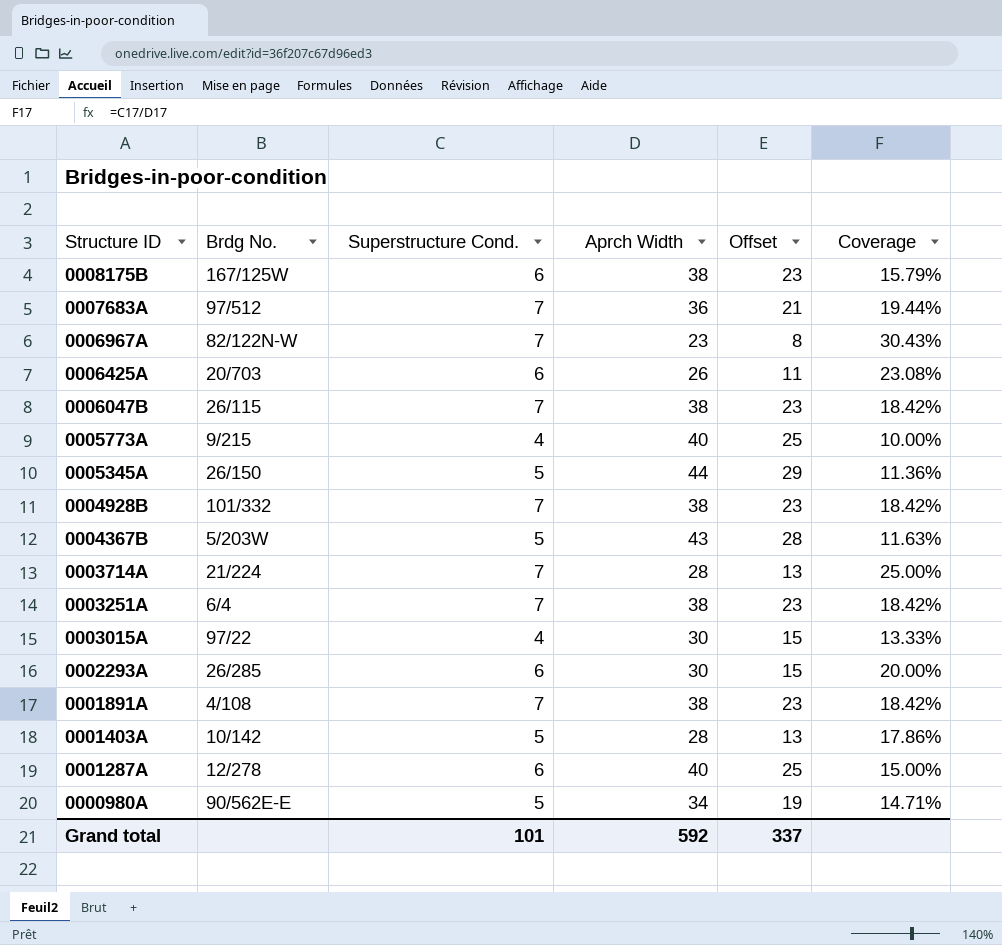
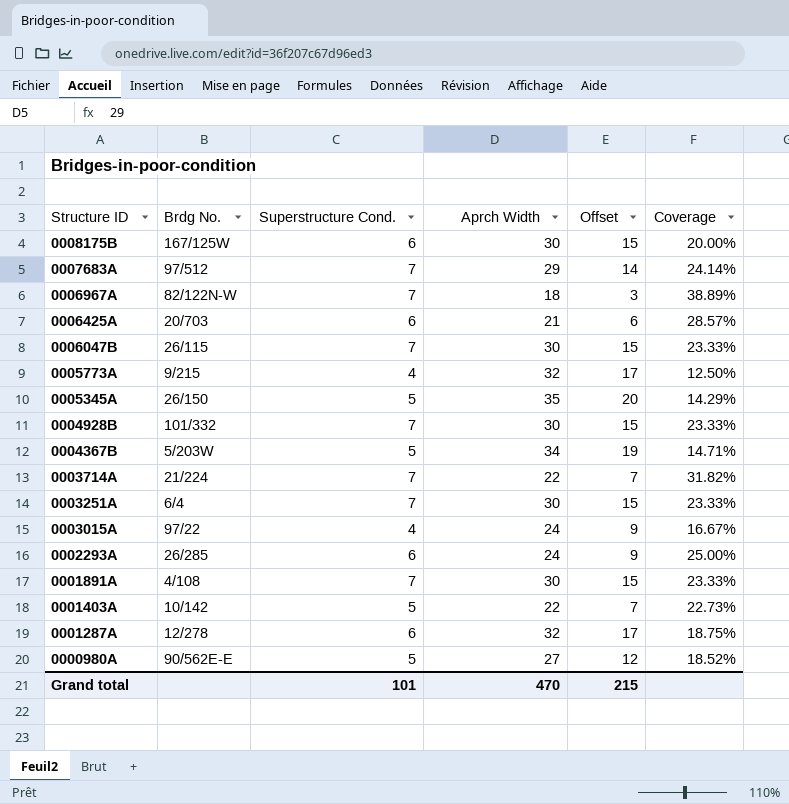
0008175B | Aprch Width: 38 -> 30
0008175B | Offset: 23 -> 15
0008175B | Coverage: 15.79% -> 20.00%
0007683A | Aprch Width: 36 -> 29
0007683A | Offset: 21 -> 14
0007683A | Coverage: 19.44% -> 24.14%
0006967A | Aprch Width: 23 -> 18
0006967A | Offset: 8 -> 3
0006967A | Coverage: 30.43% -> 38.89%
0006425A | Aprch Width: 26 -> 21
0006425A | Offset: 11 -> 6
0006425A | Coverage: 23.08% -> 28.57%
0006047B | Aprch Width: 38 -> 30
0006047B | Offset: 23 -> 15
0006047B | Coverage: 18.42% -> 23.33%
0005773A | Aprch Width: 40 -> 32
0005773A | Offset: 25 -> 17
0005773A | Coverage: 10.00% -> 12.50%
0005345A | Aprch Width: 44 -> 35
0005345A | Offset: 29 -> 20
0005345A | Coverage: 11.36% -> 14.29%
0004928B | Aprch Width: 38 -> 30
0004928B | Offset: 23 -> 15
0004928B | Coverage: 18.42% -> 23.33%
0004367B | Aprch Width: 43 -> 34
0004367B | Offset: 28 -> 19
0004367B | Coverage: 11.63% -> 14.71%
0003714A | Aprch Width: 28 -> 22
0003714A | Offset: 13 -> 7
0003714A | Coverage: 25.00% -> 31.82%
0003251A | Aprch Width: 38 -> 30
0003251A | Offset: 23 -> 15
0003251A | Coverage: 18.42% -> 23.33%
0003015A | Aprch Width: 30 -> 24
0003015A | Offset: 15 -> 9
0003015A | Coverage: 13.33% -> 16.67%
0002293A | Aprch Width: 30 -> 24
0002293A | Offset: 15 -> 9
0002293A | Coverage: 20.00% -> 25.00%
0001891A | Aprch Width: 38 -> 30
0001891A | Offset: 23 -> 15
0001891A | Coverage: 18.42% -> 23.33%
0001403A | Aprch Width: 28 -> 22
0001403A | Offset: 13 -> 7
0001403A | Coverage: 17.86% -> 22.73%
0001287A | Aprch Width: 40 -> 32
0001287A | Offset: 25 -> 17
0001287A | Coverage: 15.00% -> 18.75%
0000980A | Aprch Width: 34 -> 27
0000980A | Offset: 19 -> 12
0000980A | Coverage: 14.71% -> 18.52%
Grand total | Aprch Width: 592 -> 470
Grand total | Offset: 337 -> 215

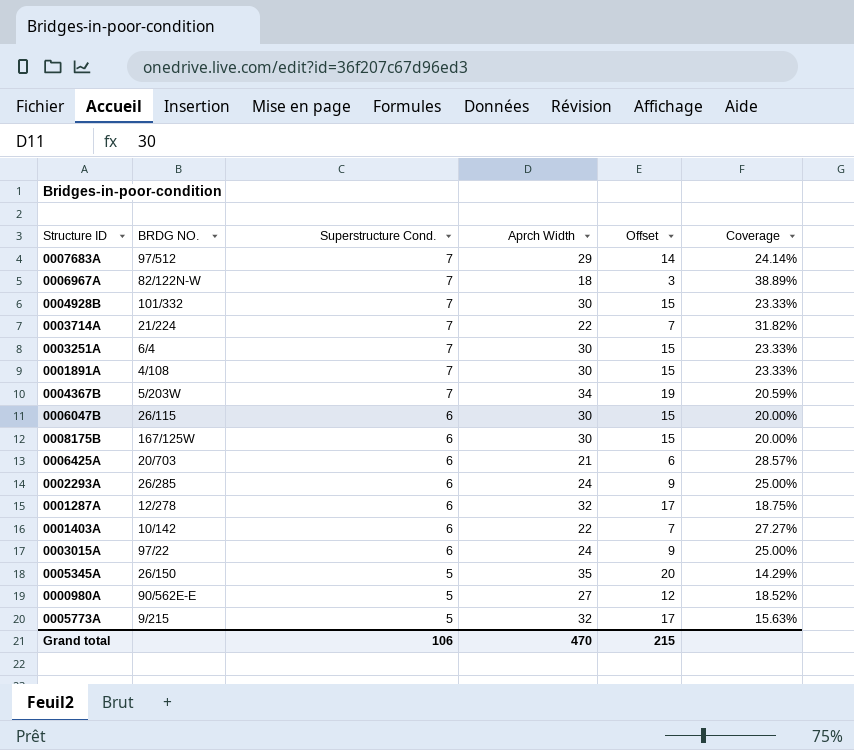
row order: Structure ID descending -> Superstructure Cond. descending
column name: Brdg No. -> BRDG NO.
0004367B | Superstructure Cond.: 5 -> 7
0004367B | Coverage: 14.71% -> 20.59%
0006047B | Superstructure Cond.: 7 -> 6
0006047B | Coverage: 23.33% -> 20.00%
0001403A | Superstructure Cond.: 5 -> 6
0001403A | Coverage: 22.73% -> 27.27%
0003015A | Superstructure Cond.: 4 -> 6
0003015A | Coverage: 16.67% -> 25.00%
0005773A | Superstructure Cond.: 4 -> 5
0005773A | Coverage: 12.50% -> 15.63%
Grand total | Superstructure Cond.: 101 -> 106

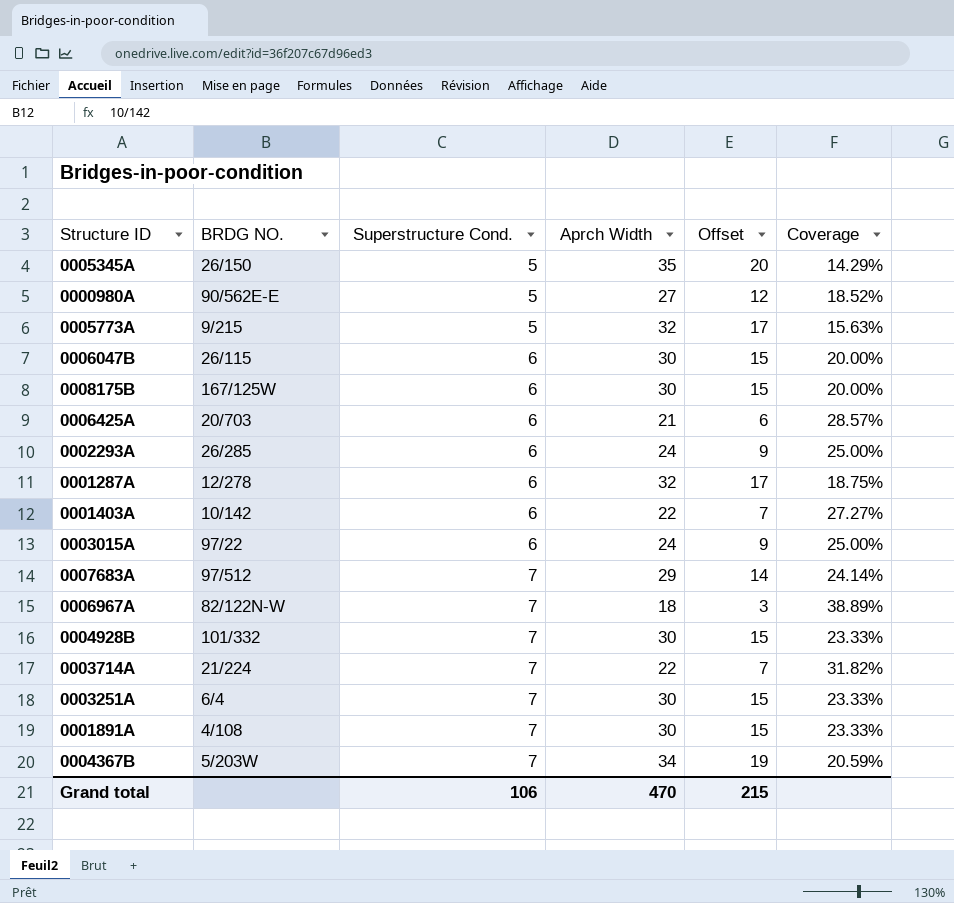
row order: Superstructure Cond. descending -> Superstructure Cond. ascending

